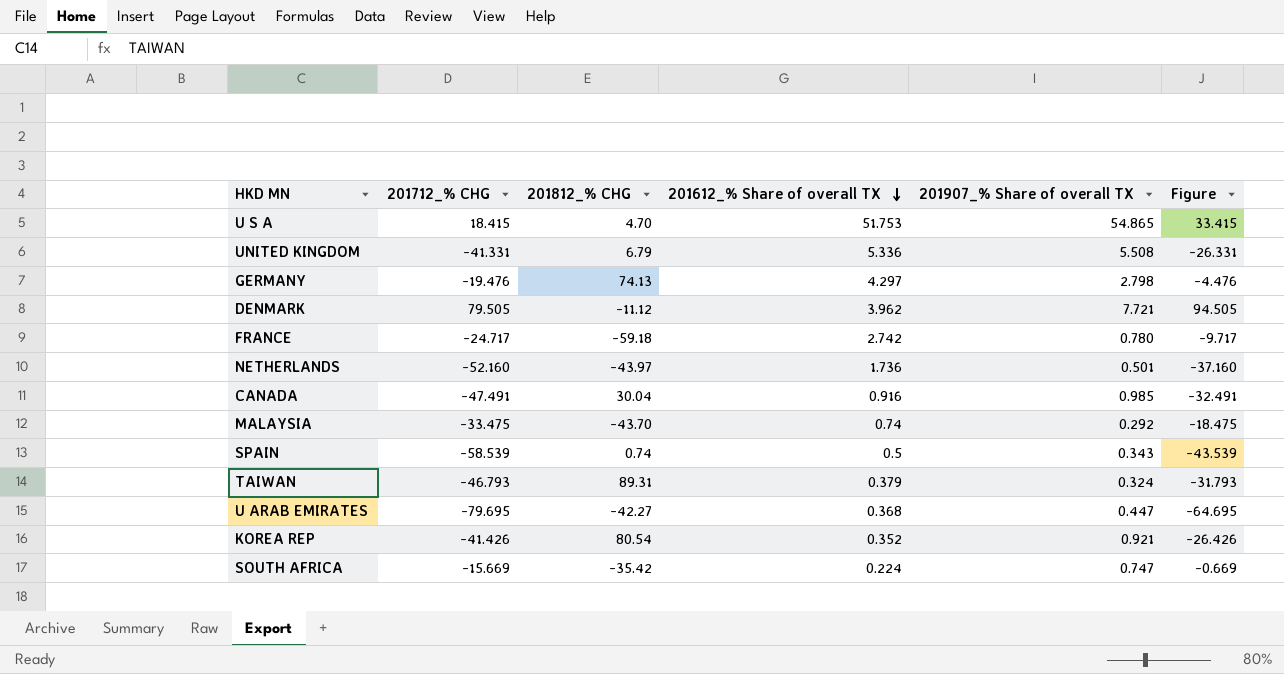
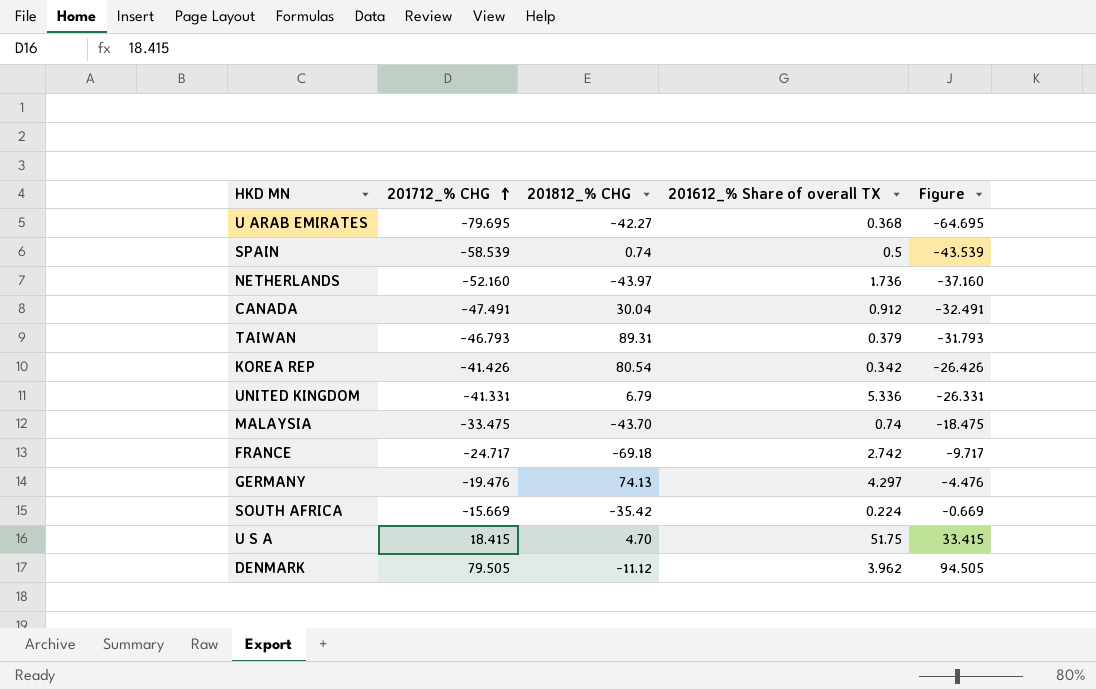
row order: 201612_% Share of overall TX descending -> 201712_% CHG ascending
column 201907_% Share of overall TX | position: 5 -> none
CANADA | 201612_% Share of overall TX: 0.916 -> 0.912
KOREA REP | 201612_% Share of overall TX: 0.352 -> 0.342
FRANCE | 201812_% CHG: -59.18 -> -69.18
U S A | 201612_% Share of overall TX: 51.753 -> 51.75

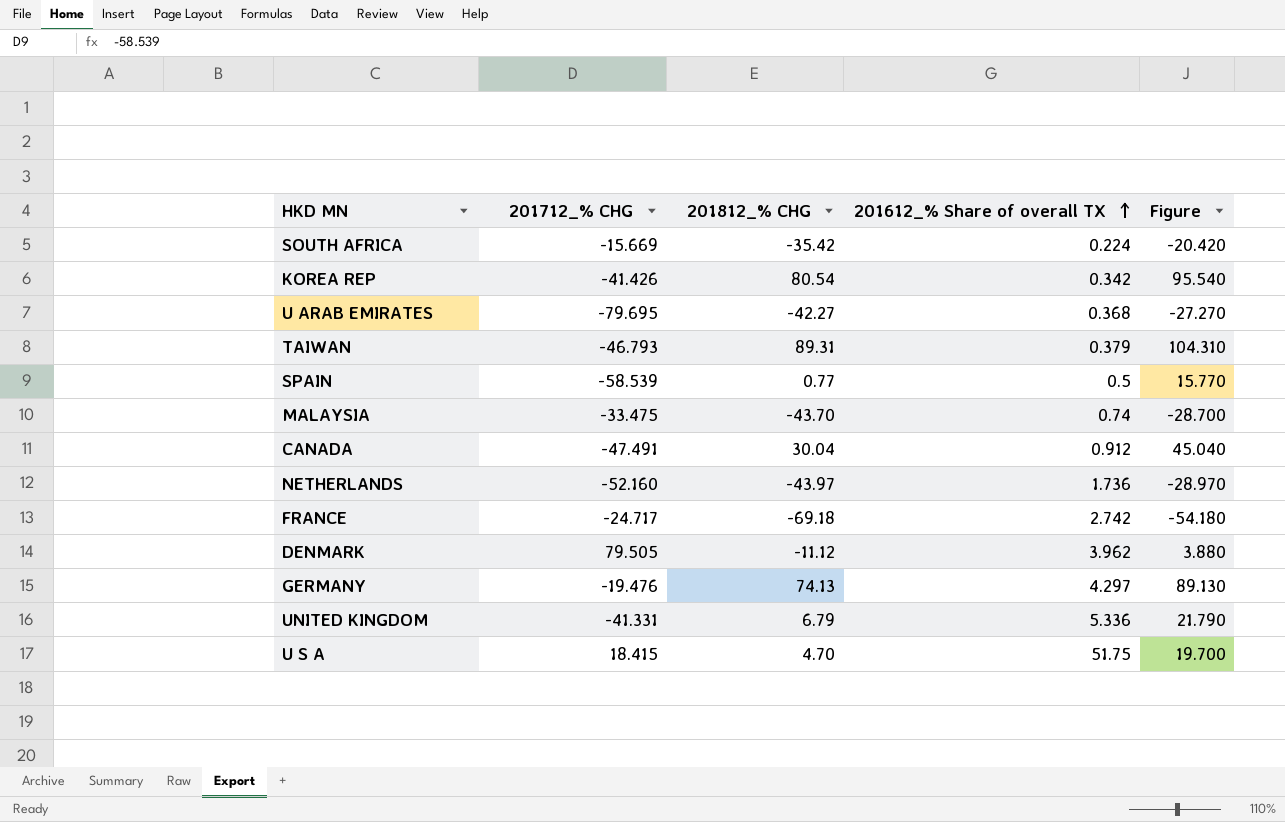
row order: 201712_% CHG ascending -> 201612_% Share of overall TX ascending
column Figure | formula: [201712_% CHG] + 15 -> [201812_% CHG] + 15
SPAIN | 201812_% CHG: 0.74 -> 0.77

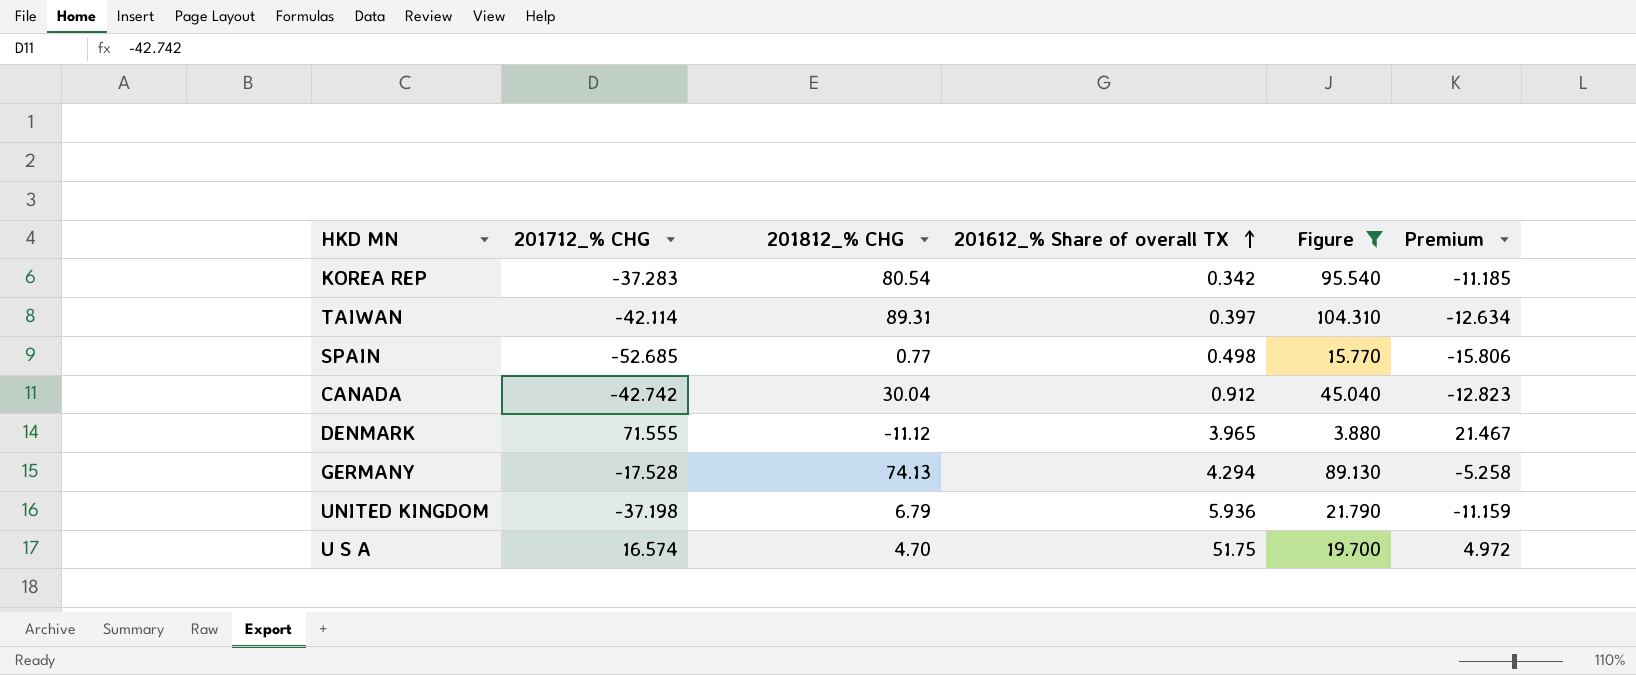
filter: none -> Figure >= 3.880
column Premium | formula: none -> [201712_% CHG] * 0.3
KOREA REP | 201712_% CHG: -41.426 -> -37.283
TAIWAN | 201712_% CHG: -46.793 -> -42.114
TAIWAN | 201612_% Share of overall TX: 0.379 -> 0.397
SPAIN | 201712_% CHG: -58.539 -> -52.685
SPAIN | 201612_% Share of overall TX: 0.5 -> 0.498
CANADA | 201712_% CHG: -47.491 -> -42.742
DENMARK | 201712_% CHG: 79.505 -> 71.555
DENMARK | 201612_% Share of overall TX: 3.962 -> 3.965
GERMANY | 201712_% CHG: -19.476 -> -17.528
GERMANY | 201612_% Share of overall TX: 4.297 -> 4.294
UNITED KINGDOM | 201712_% CHG: -41.331 -> -37.198
UNITED KINGDOM | 201612_% Share of overall TX: 5.336 -> 5.936
U S A | 201712_% CHG: 18.415 -> 16.574

